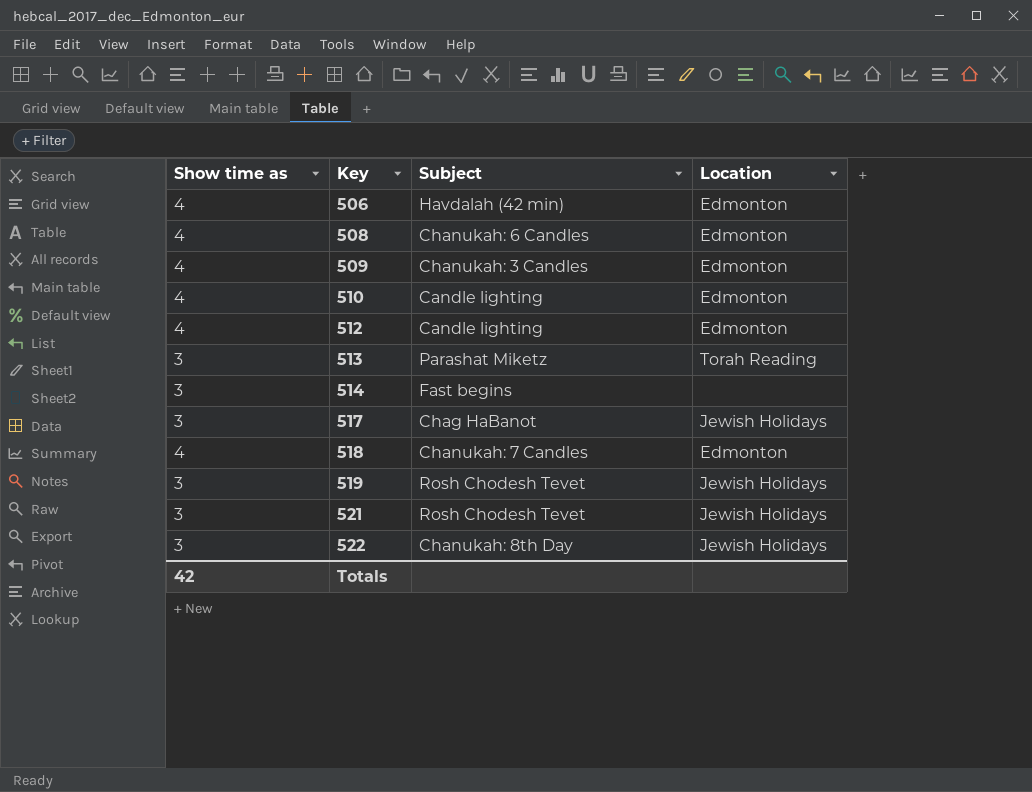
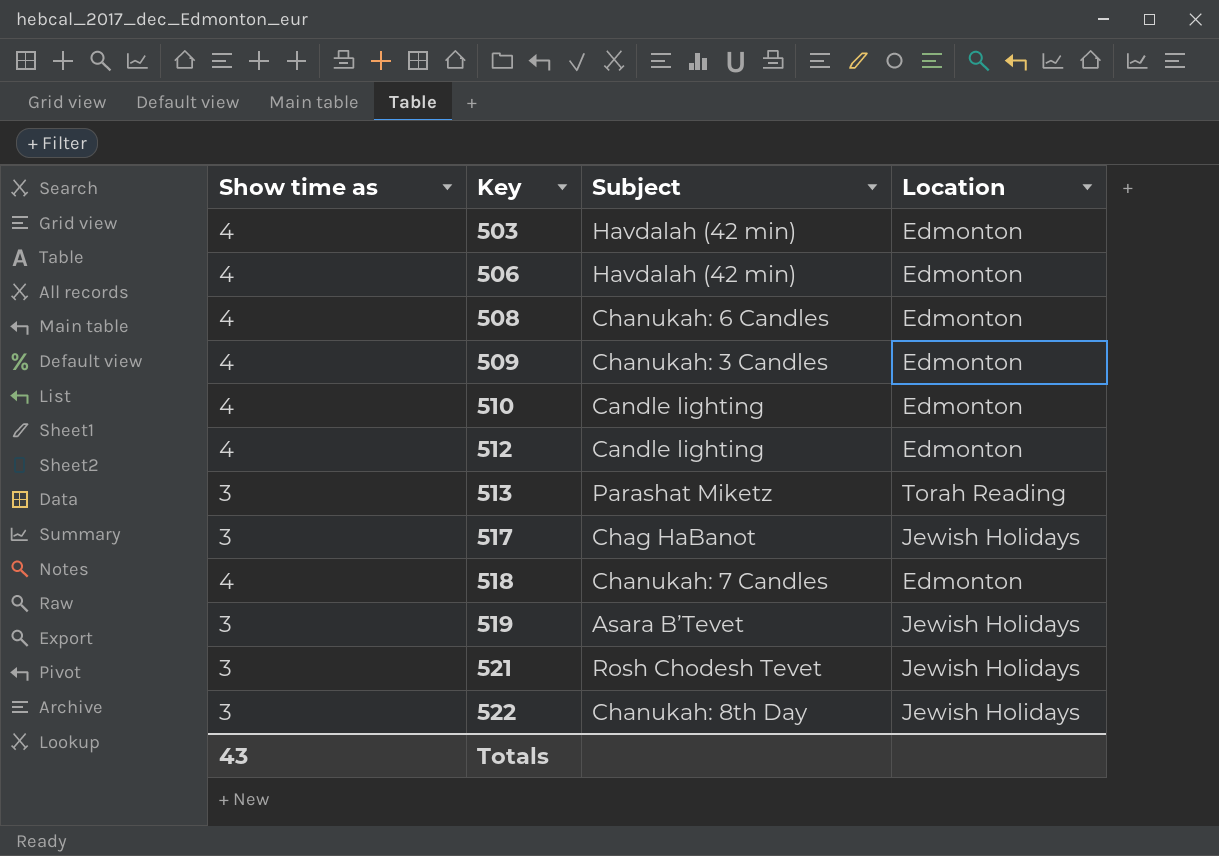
row 514: 3 | Fast begins | none -> none
row 503: none -> 4 | Havdalah (42 min) | Edmonton
519 | Subject: Rosh Chodesh Tevet -> Asara B’Tevet
Totals | Show time as: 42 -> 43

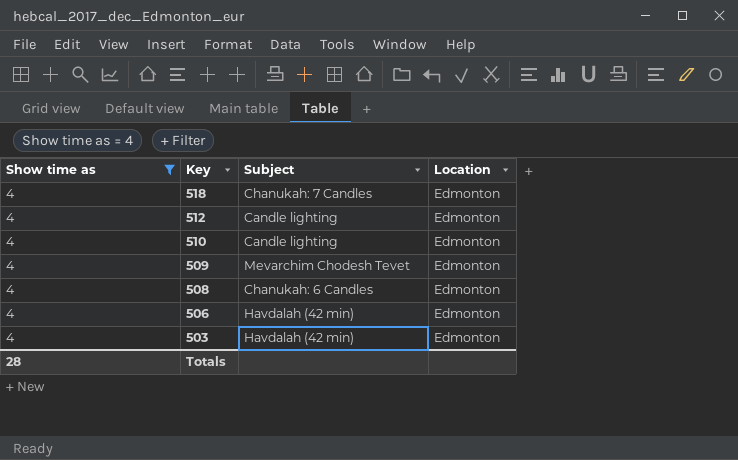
filter: none -> Show time as = 4
row order: Key ascending -> Key descending
509 | Subject: Chanukah: 3 Candles -> Mevarchim Chodesh Tevet
Totals | Show time as: 43 -> 28

